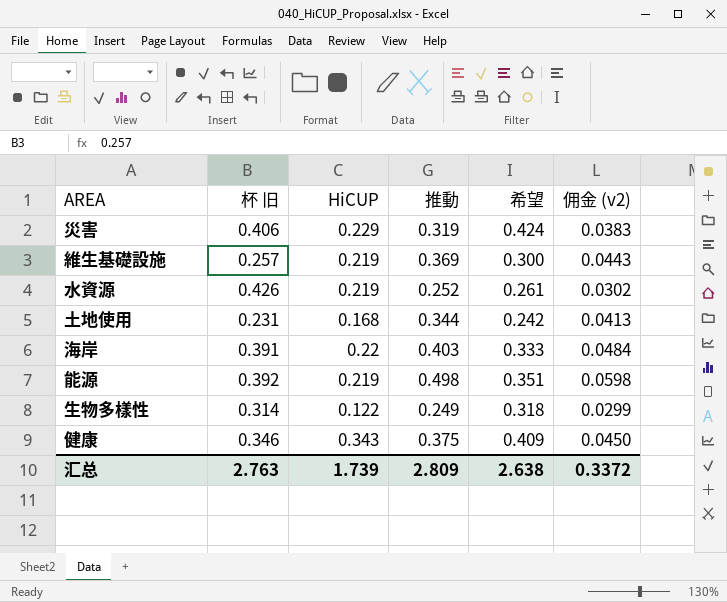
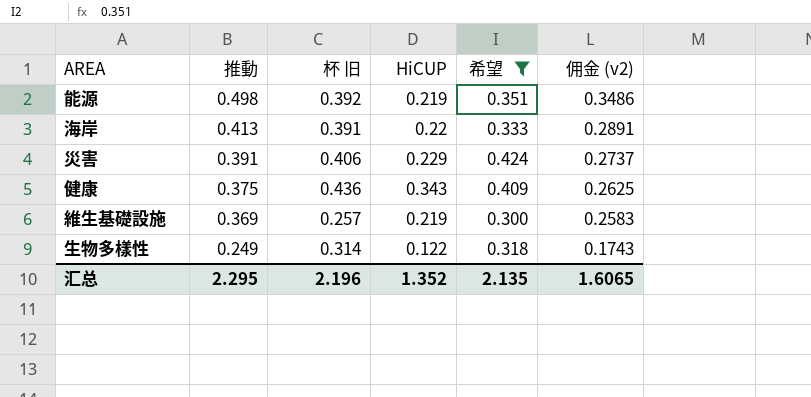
filter: none -> 希望 >= 0.300
row order: none -> 推動 descending
column 推動 | position: 4 -> 2
column 佣金 (v2) | formula: [推動] * 0.12 -> [推動] * 0.7
海岸 | 推動: 0.403 -> 0.413
災害 | 推動: 0.319 -> 0.391
健康 | 杯 旧: 0.346 -> 0.436
汇总 | 推動: 2.809 -> 2.295
汇总 | 杯 旧: 2.763 -> 2.196
汇总 | HiCUP: 1.739 -> 1.352
汇总 | 希望: 2.638 -> 2.135
汇总 | 佣金 (v2): 0.3372 -> 1.6065

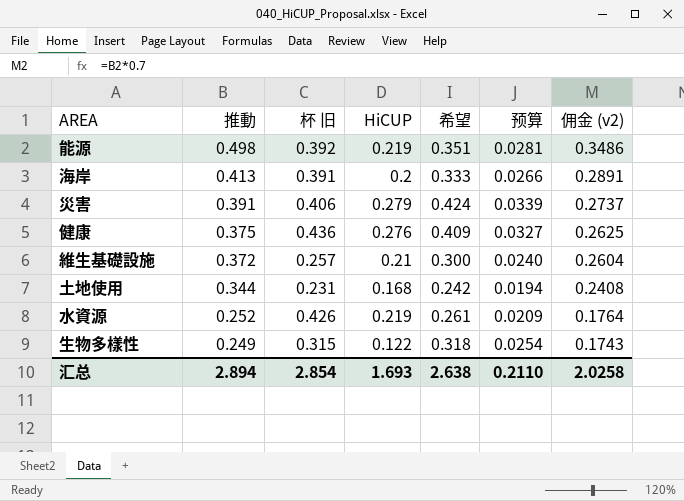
filter: 希望 >= 0.300 -> none
column 预算 | formula: none -> [希望] * 0.08
海岸 | HiCUP: 0.22 -> 0.2
災害 | HiCUP: 0.229 -> 0.279
健康 | HiCUP: 0.343 -> 0.276
維生基礎設施 | 推動: 0.369 -> 0.372
維生基礎設施 | HiCUP: 0.219 -> 0.21
維生基礎設施 | 佣金 (v2): 0.2583 -> 0.2604
生物多樣性 | 杯 旧: 0.314 -> 0.315
汇总 | 推動: 2.295 -> 2.894
汇总 | 杯 旧: 2.196 -> 2.854
汇总 | HiCUP: 1.352 -> 1.693
汇总 | 希望: 2.135 -> 2.638
汇总 | 佣金 (v2): 1.6065 -> 2.0258

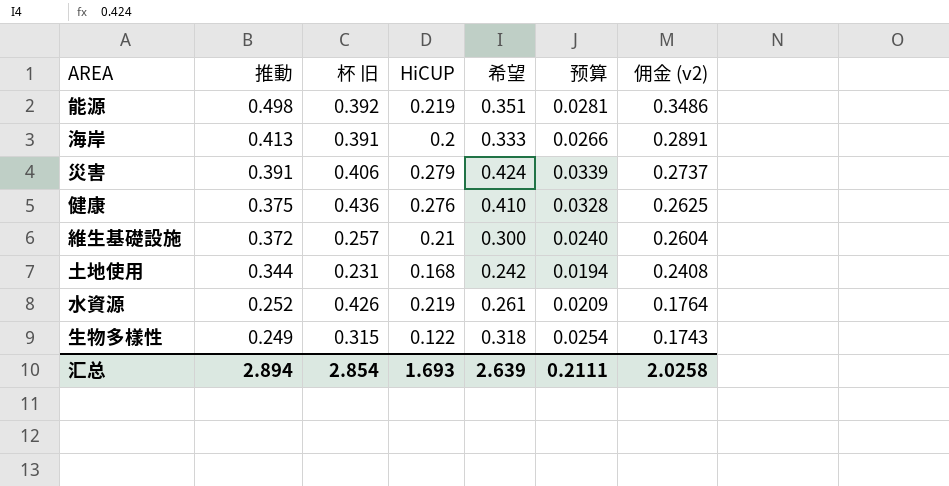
健康 | 希望: 0.409 -> 0.410
健康 | 预算: 0.0327 -> 0.0328
汇总 | 希望: 2.638 -> 2.639
汇总 | 预算: 0.2110 -> 0.2111

